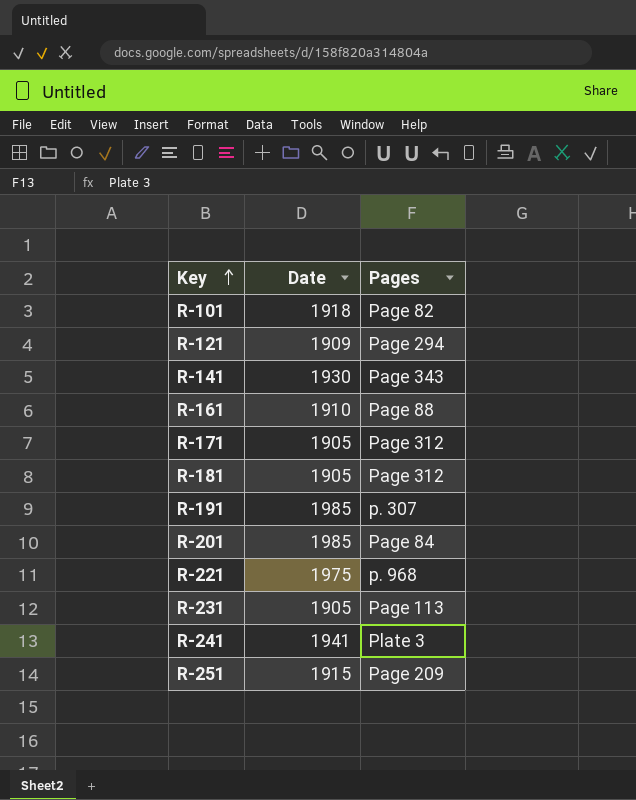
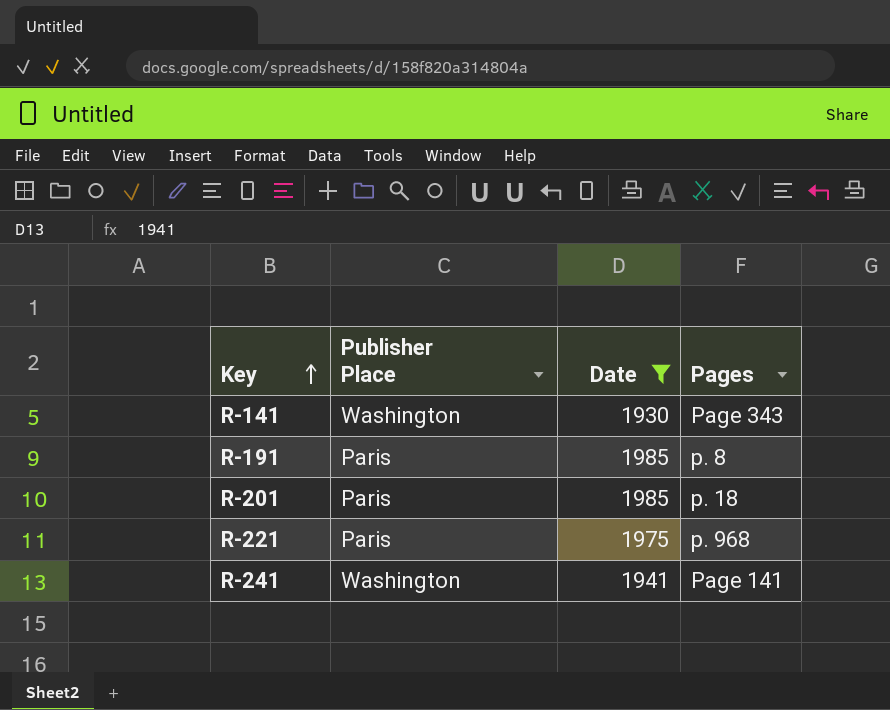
filter: none -> Date >= 1930
column Publisher Place | position: none -> 2
R-191 | Pages: p. 307 -> p. 8
R-201 | Pages: Page 84 -> p. 18
R-241 | Pages: Plate 3 -> Page 141

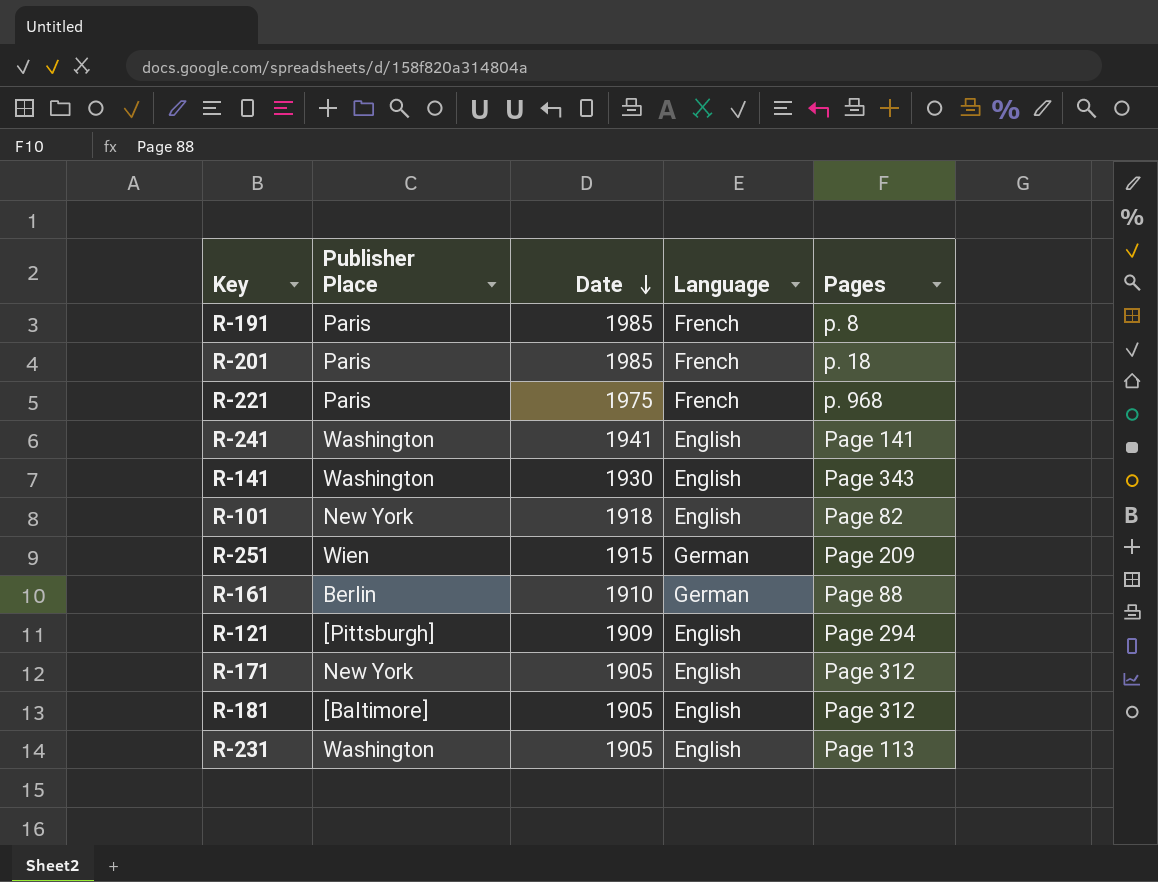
filter: Date >= 1930 -> none
row order: Key ascending -> Date descending
column Language | position: none -> 4

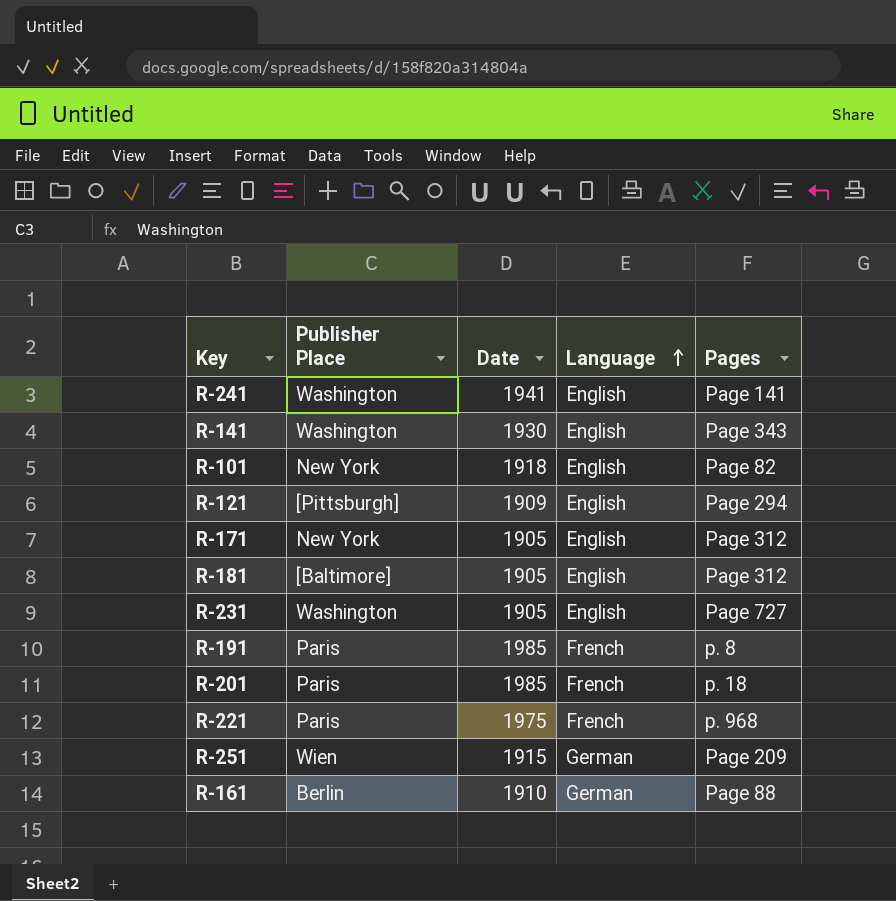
row order: Date descending -> Language ascending
R-231 | Pages: Page 113 -> Page 727

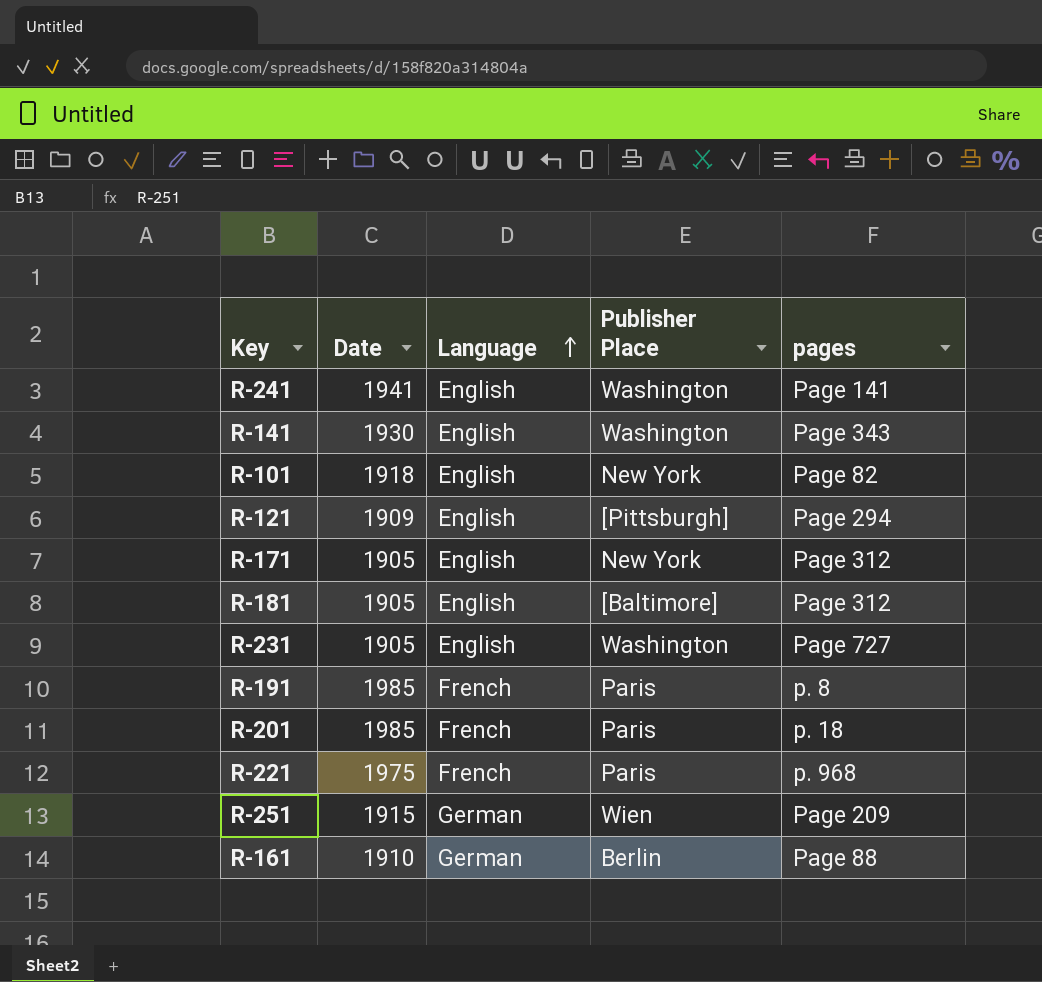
column Publisher Place | position: 2 -> 4
column name: Pages -> pages

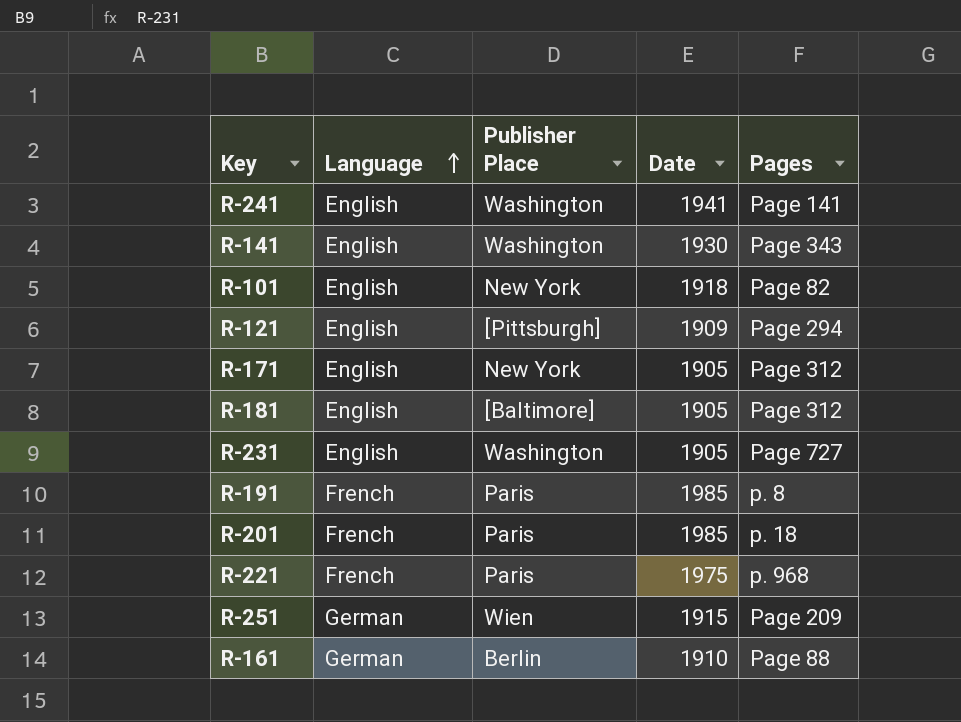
column Date | position: 2 -> 4
column name: pages -> Pages

